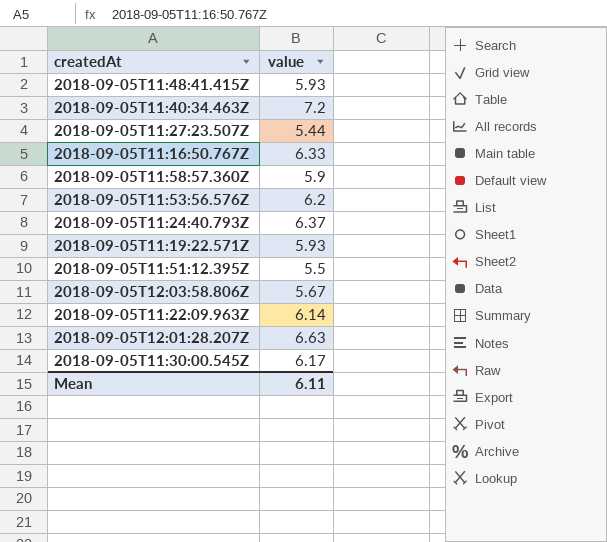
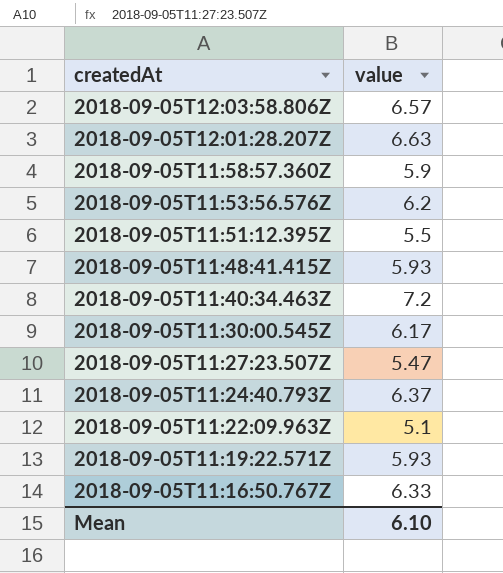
row order: none -> createdAt descending
2018-09-05T12:03:58.806Z | value: 5.67 -> 6.57
2018-09-05T11:27:23.507Z | value: 5.44 -> 5.47
2018-09-05T11:22:09.963Z | value: 6.14 -> 5.1
Mean | value: 6.11 -> 6.10

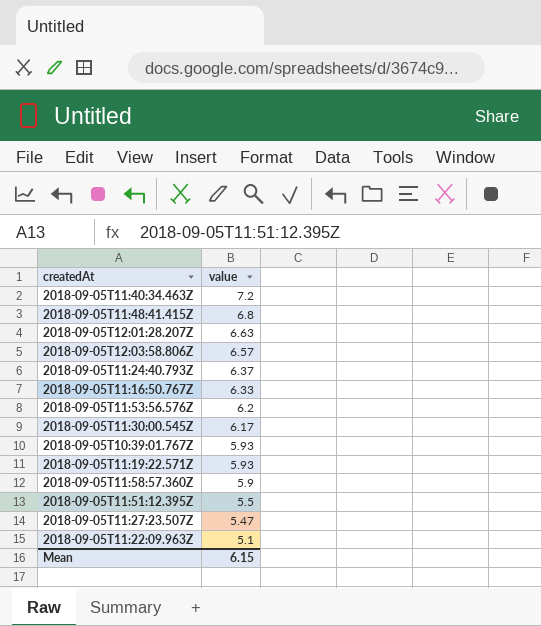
row order: createdAt descending -> value descending
2018-09-05T11:48:41.415Z | value: 5.93 -> 6.8
row 2018-09-05T10:39:01.767Z: none -> 5.93
Mean | value: 6.10 -> 6.15

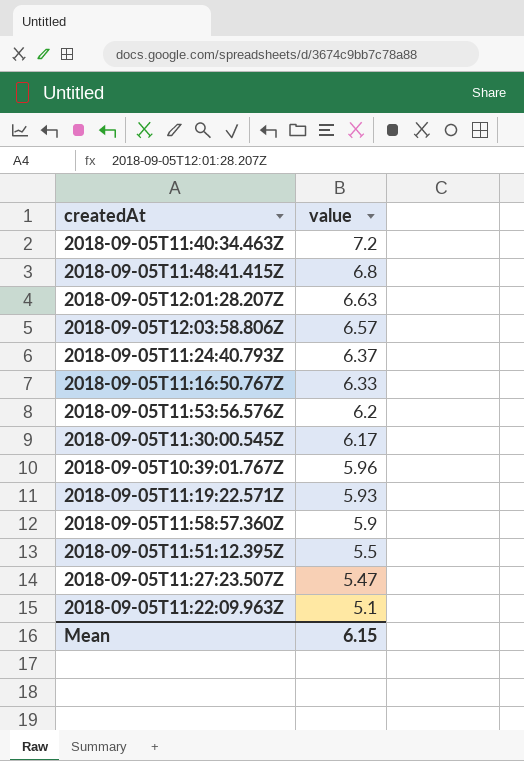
2018-09-05T10:39:01.767Z | value: 5.93 -> 5.96

